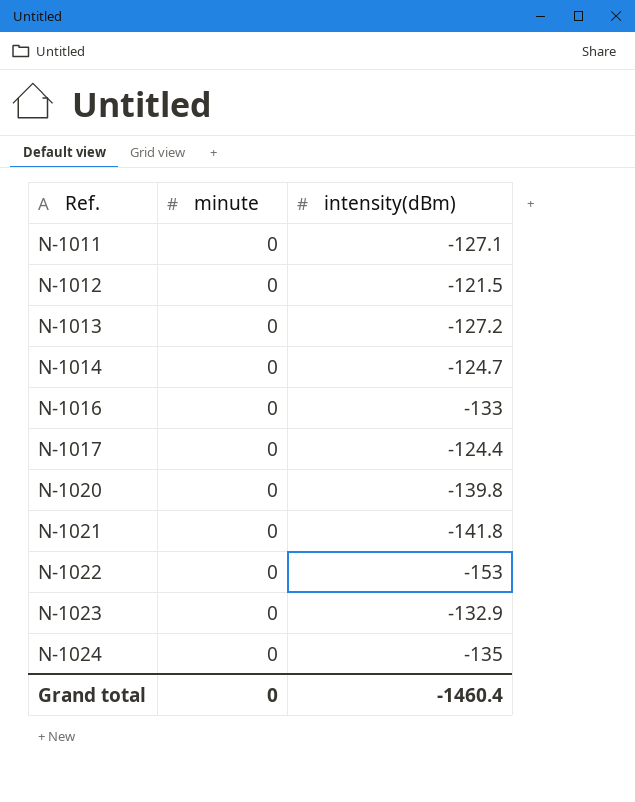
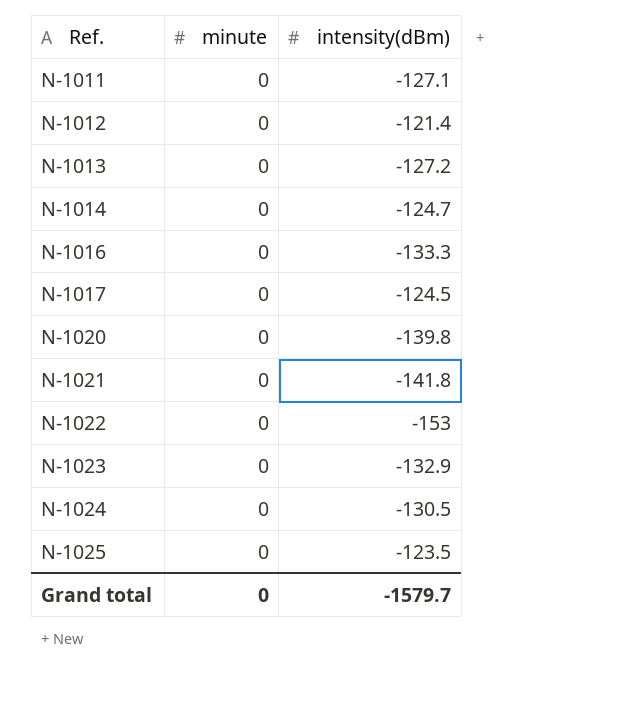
N-1012 | intensity(dBm): -121.5 -> -121.4
N-1016 | intensity(dBm): -133 -> -133.3
N-1017 | intensity(dBm): -124.4 -> -124.5
N-1024 | intensity(dBm): -135 -> -130.5
row N-1025: none -> 0 | -123.5
Grand total | intensity(dBm): -1460.4 -> -1579.7

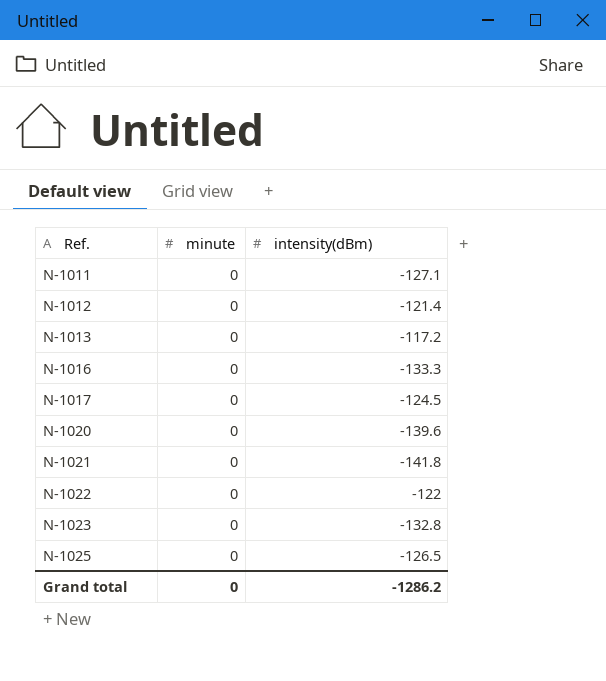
row N-1014: 0 | -124.7 -> none
row N-1024: 0 | -130.5 -> none
N-1013 | intensity(dBm): -127.2 -> -117.2
N-1020 | intensity(dBm): -139.8 -> -139.6
N-1022 | intensity(dBm): -153 -> -122
N-1023 | intensity(dBm): -132.9 -> -132.8
N-1025 | intensity(dBm): -123.5 -> -126.5
Grand total | intensity(dBm): -1579.7 -> -1286.2

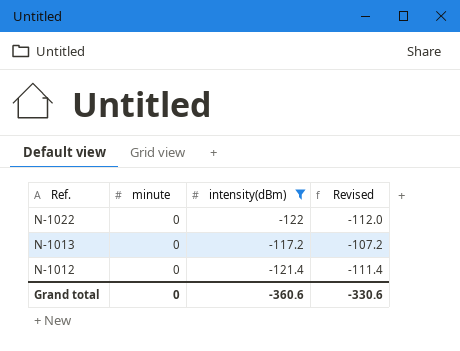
filter: none -> intensity(dBm) >= -122
row order: Ref. ascending -> Ref. descending
column Revised | formula: none -> [intensity(dBm)] + 10
Grand total | intensity(dBm): -1286.2 -> -360.6

